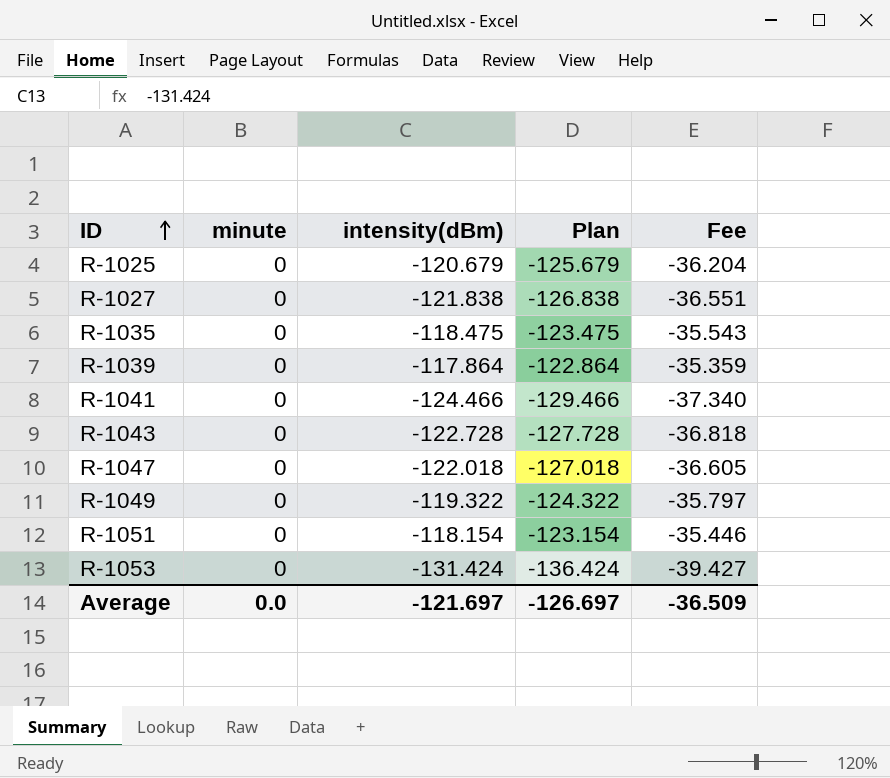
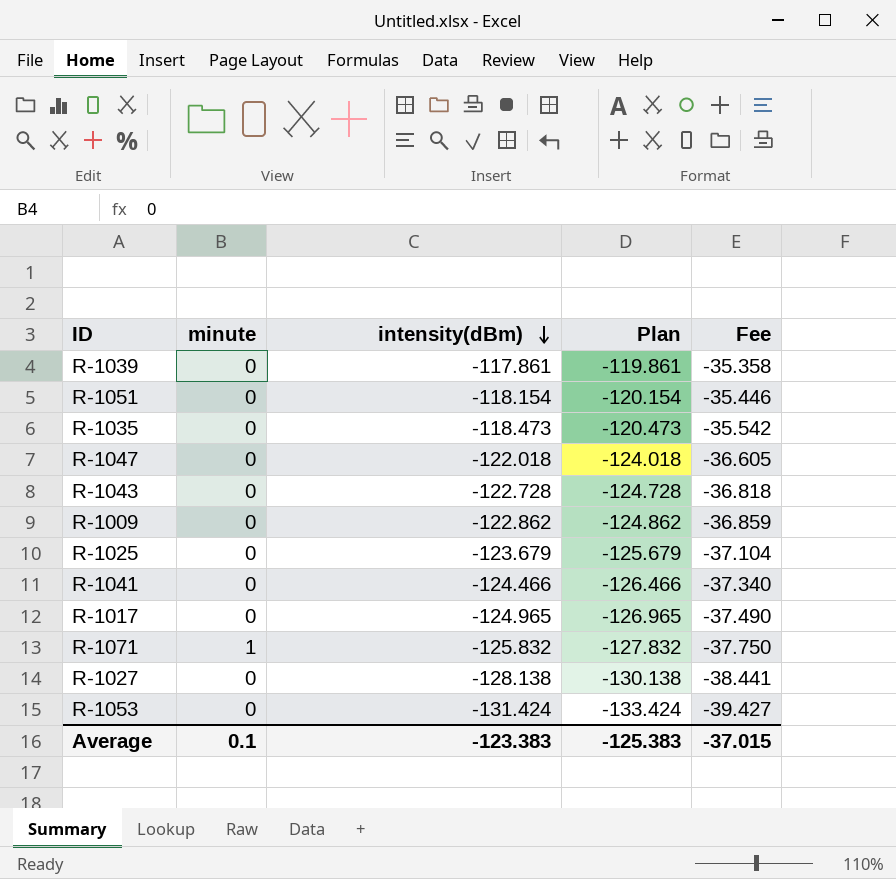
row order: ID ascending -> intensity(dBm) descending
column Plan | formula: [intensity(dBm)] - 5 -> [intensity(dBm)] - 2
row R-1049: 0 | -119.322 | -124.322 | -35.797 -> none
R-1039 | intensity(dBm): -117.864 -> -117.861
R-1039 | Fee: -35.359 -> -35.358
R-1035 | intensity(dBm): -118.475 -> -118.473
R-1035 | Fee: -35.543 -> -35.542
row R-1009: none -> 0 | -122.862 | -124.862 | -36.859
R-1025 | intensity(dBm): -120.679 -> -123.679
R-1025 | Fee: -36.204 -> -37.104
row R-1017: none -> 0 | -124.965 | -126.965 | -37.490
row R-1071: none -> 1 | -125.832 | -127.832 | -37.750
R-1027 | intensity(dBm): -121.838 -> -128.138
R-1027 | Fee: -36.551 -> -38.441
Average | minute: 0.0 -> 0.1
Average | intensity(dBm): -121.697 -> -123.383
Average | Plan: -126.697 -> -125.383
Average | Fee: -36.509 -> -37.015

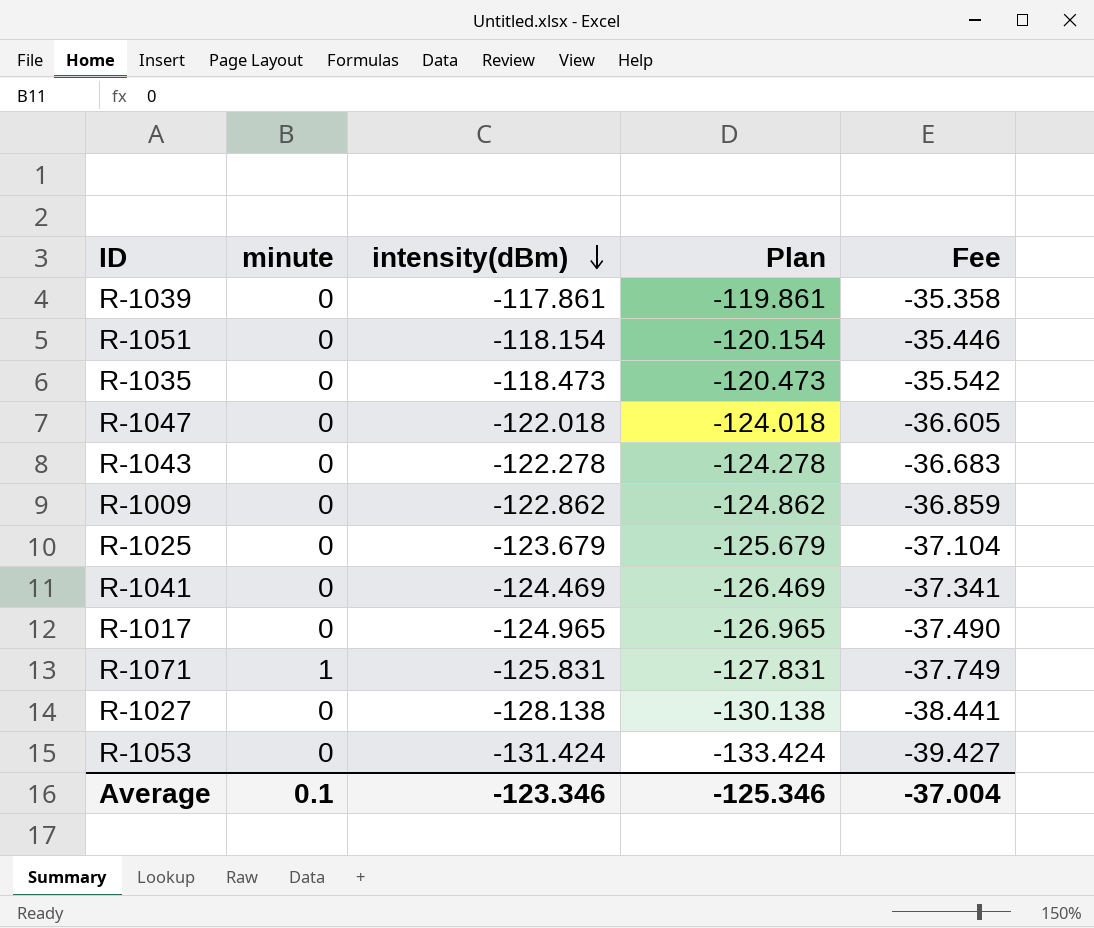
R-1043 | intensity(dBm): -122.728 -> -122.278
R-1043 | Plan: -124.728 -> -124.278
R-1043 | Fee: -36.818 -> -36.683
R-1041 | intensity(dBm): -124.466 -> -124.469
R-1041 | Plan: -126.466 -> -126.469
R-1041 | Fee: -37.340 -> -37.341
R-1071 | intensity(dBm): -125.832 -> -125.831
R-1071 | Plan: -127.832 -> -127.831
R-1071 | Fee: -37.750 -> -37.749
Average | intensity(dBm): -123.383 -> -123.346
Average | Plan: -125.383 -> -125.346
Average | Fee: -37.015 -> -37.004

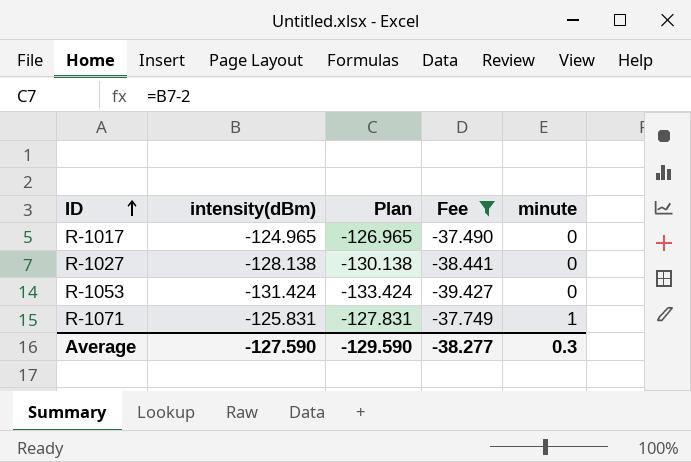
filter: none -> Fee <= -37.490
row order: intensity(dBm) descending -> ID ascending
column minute | position: 2 -> 5
Average | intensity(dBm): -123.346 -> -127.590
Average | Plan: -125.346 -> -129.590
Average | Fee: -37.004 -> -38.277
Average | minute: 0.1 -> 0.3

